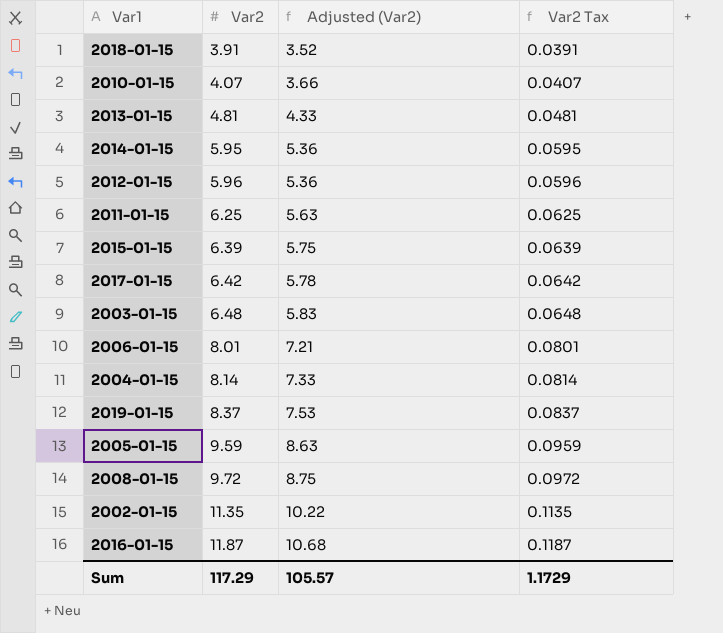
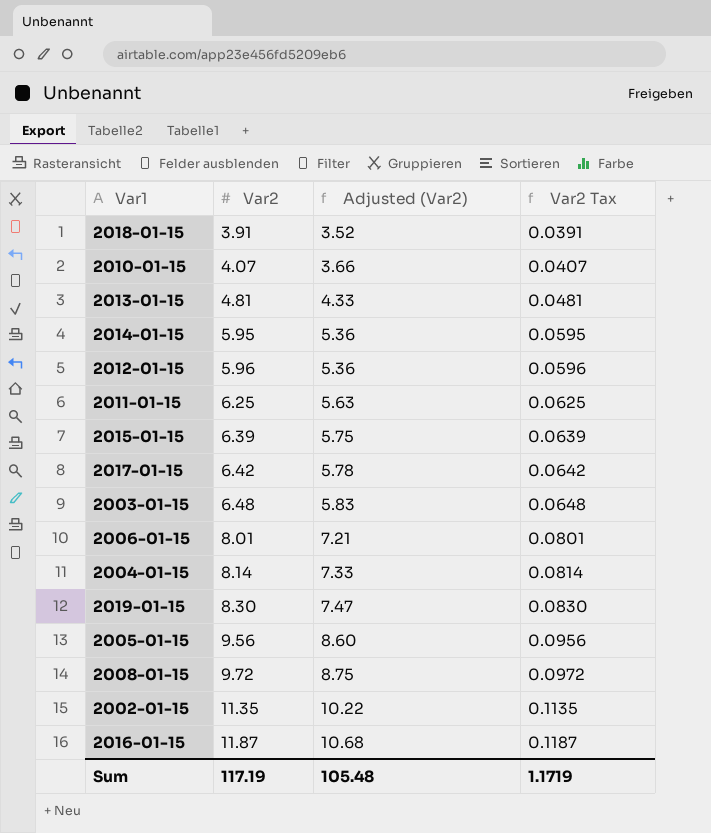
2019-01-15 | Var2: 8.37 -> 8.30
2019-01-15 | Adjusted (Var2): 7.53 -> 7.47
2019-01-15 | Var2 Tax: 0.0837 -> 0.0830
2005-01-15 | Var2: 9.59 -> 9.56
2005-01-15 | Adjusted (Var2): 8.63 -> 8.60
2005-01-15 | Var2 Tax: 0.0959 -> 0.0956
Sum | Var2: 117.29 -> 117.19
Sum | Adjusted (Var2): 105.57 -> 105.48
Sum | Var2 Tax: 1.1729 -> 1.1719

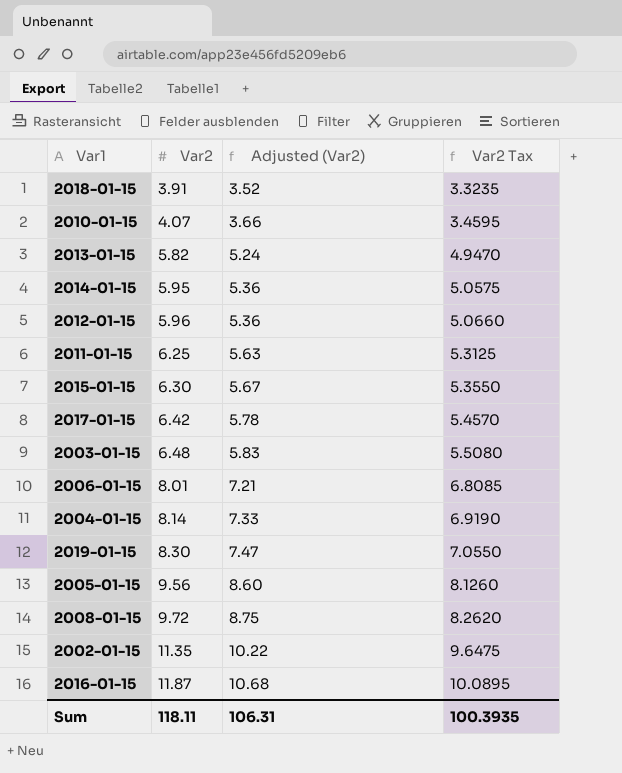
column Var2 Tax | formula: [Var2] * 0.01 -> [Var2] * 0.85
2013-01-15 | Var2: 4.81 -> 5.82
2013-01-15 | Adjusted (Var2): 4.33 -> 5.24
2015-01-15 | Var2: 6.39 -> 6.30
2015-01-15 | Adjusted (Var2): 5.75 -> 5.67
Sum | Var2: 117.19 -> 118.11
Sum | Adjusted (Var2): 105.48 -> 106.31
Sum | Var2 Tax: 1.1719 -> 100.3935

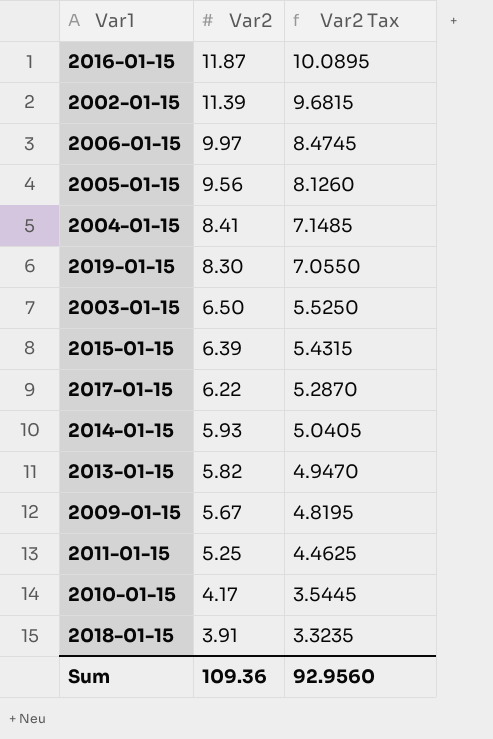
row order: Var2 ascending -> Var2 descending
column Adjusted (Var2) | formula: [Var2] * 0.9 -> none
row 2012-01-15: 5.96 | 5.36 | 5.0660 -> none
row 2008-01-15: 9.72 | 8.75 | 8.2620 -> none
2002-01-15 | Var2: 11.35 -> 11.39
2002-01-15 | Var2 Tax: 9.6475 -> 9.6815
2006-01-15 | Var2: 8.01 -> 9.97
2006-01-15 | Var2 Tax: 6.8085 -> 8.4745
2004-01-15 | Var2: 8.14 -> 8.41
2004-01-15 | Var2 Tax: 6.9190 -> 7.1485
2003-01-15 | Var2: 6.48 -> 6.50
2003-01-15 | Var2 Tax: 5.5080 -> 5.5250
2015-01-15 | Var2: 6.30 -> 6.39
2015-01-15 | Var2 Tax: 5.3550 -> 5.4315
2017-01-15 | Var2: 6.42 -> 6.22
2017-01-15 | Var2 Tax: 5.4570 -> 5.2870
2014-01-15 | Var2: 5.95 -> 5.93
2014-01-15 | Var2 Tax: 5.0575 -> 5.0405
row 2009-01-15: none -> 5.67 | 4.8195
2011-01-15 | Var2: 6.25 -> 5.25
2011-01-15 | Var2 Tax: 5.3125 -> 4.4625
2010-01-15 | Var2: 4.07 -> 4.17
2010-01-15 | Var2 Tax: 3.4595 -> 3.5445
Sum | Var2: 118.11 -> 109.36
Sum | Var2 Tax: 100.3935 -> 92.9560

